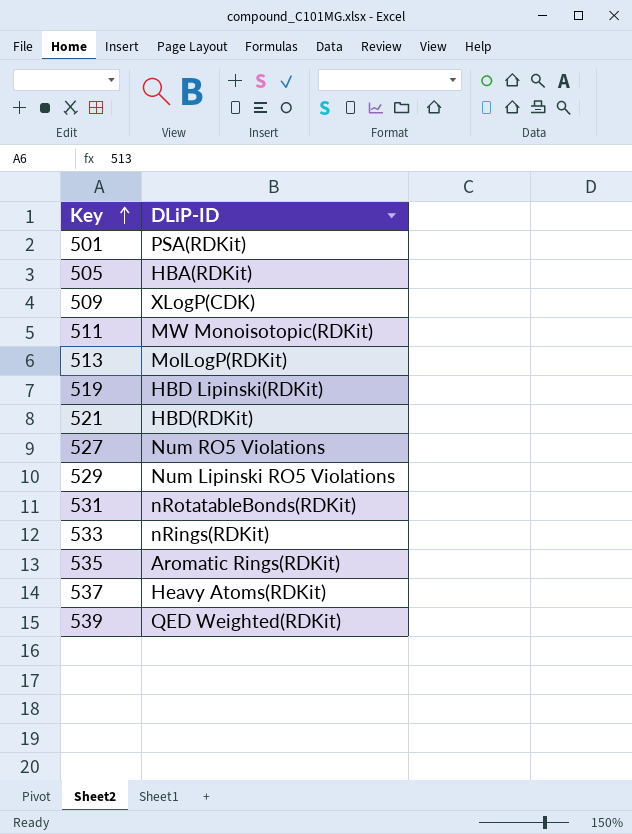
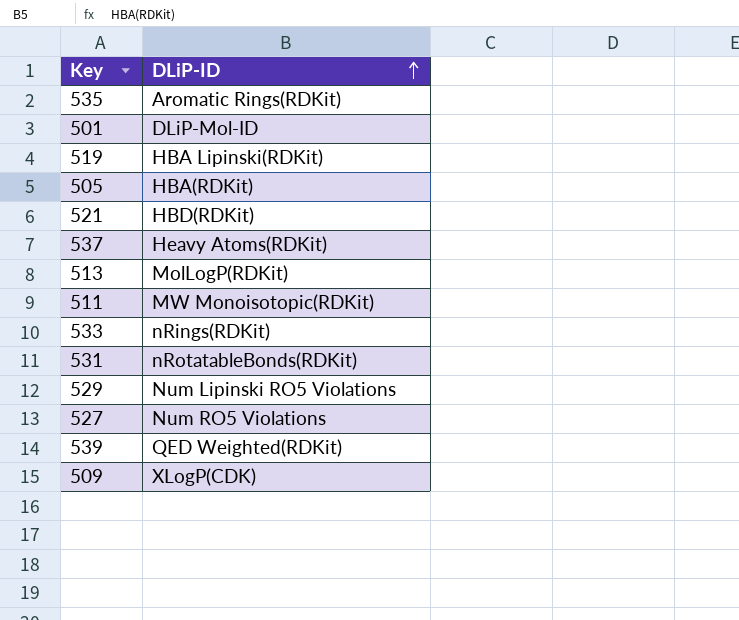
row order: Key ascending -> DLiP-ID ascending
501 | DLiP-ID: PSA(RDKit) -> DLiP-Mol-ID
519 | DLiP-ID: HBD Lipinski(RDKit) -> HBA Lipinski(RDKit)

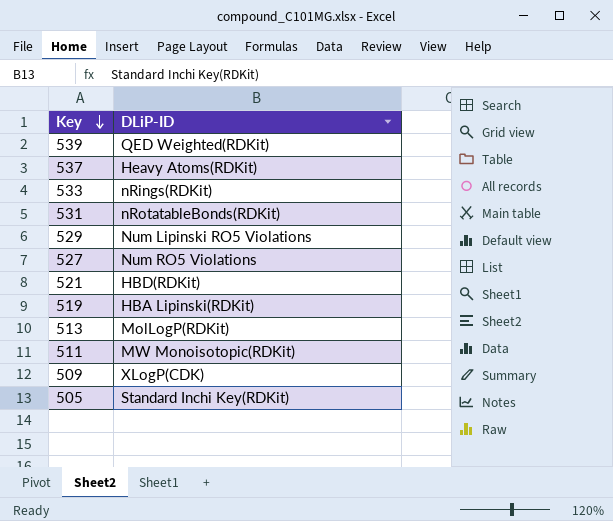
row order: DLiP-ID ascending -> Key descending
row 535: Aromatic Rings(RDKit) -> none
row 501: DLiP-Mol-ID -> none
505 | DLiP-ID: HBA(RDKit) -> Standard Inchi Key(RDKit)

